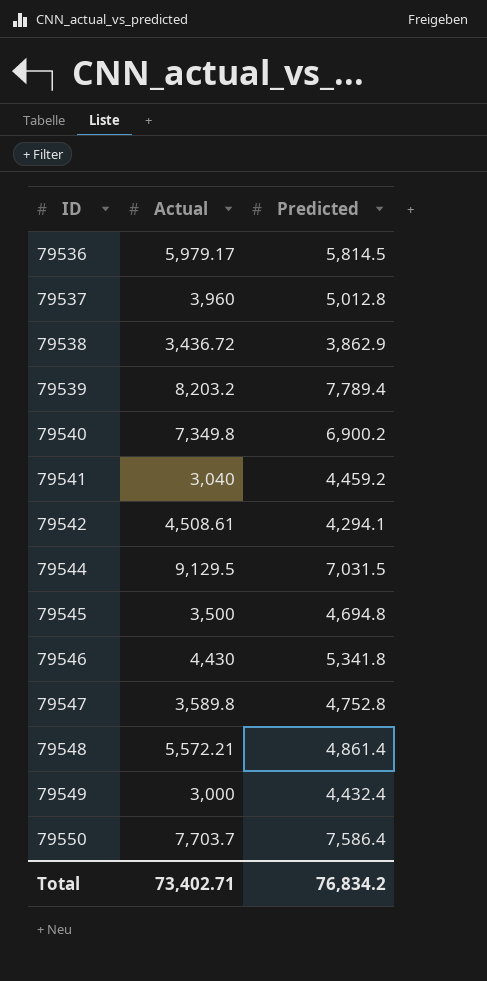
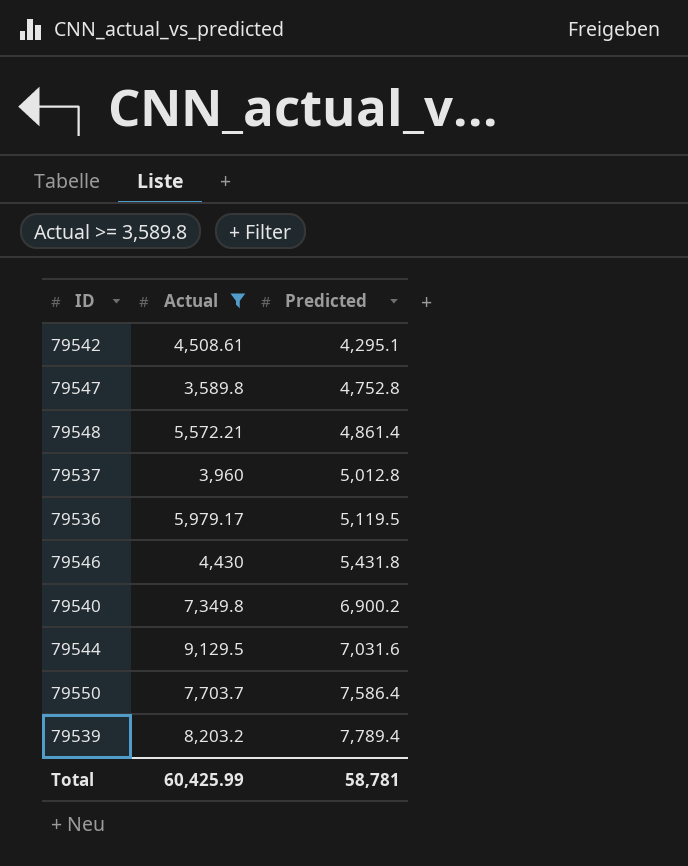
filter: none -> Actual >= 3,589.8
row order: ID ascending -> Predicted ascending
79542 | Predicted: 4,294.1 -> 4,295.1
79536 | Predicted: 5,814.5 -> 5,119.5
79546 | Predicted: 5,341.8 -> 5,431.8
79544 | Predicted: 7,031.5 -> 7,031.6
Total | Actual: 73,402.71 -> 60,425.99
Total | Predicted: 76,834.2 -> 58,781

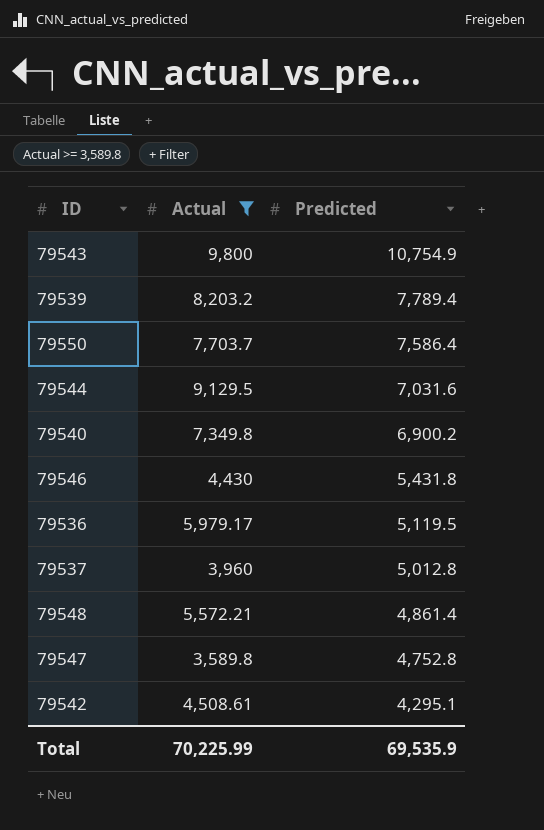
row order: Predicted ascending -> Predicted descending
row 79543: none -> 9,800 | 10,754.9
Total | Actual: 60,425.99 -> 70,225.99
Total | Predicted: 58,781 -> 69,535.9

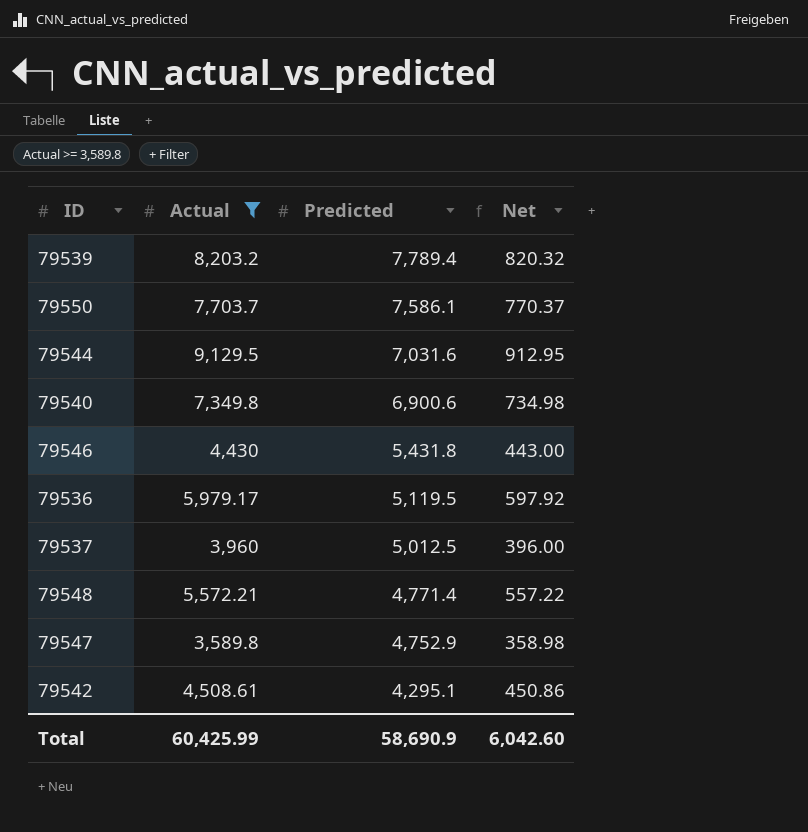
column Net | formula: none -> [Actual] * 0.1
row 79543: 9,800 | 10,754.9 -> none
79550 | Predicted: 7,586.4 -> 7,586.1
79540 | Predicted: 6,900.2 -> 6,900.6
79537 | Predicted: 5,012.8 -> 5,012.5
79548 | Predicted: 4,861.4 -> 4,771.4
79547 | Predicted: 4,752.8 -> 4,752.9
Total | Actual: 70,225.99 -> 60,425.99
Total | Predicted: 69,535.9 -> 58,690.9

